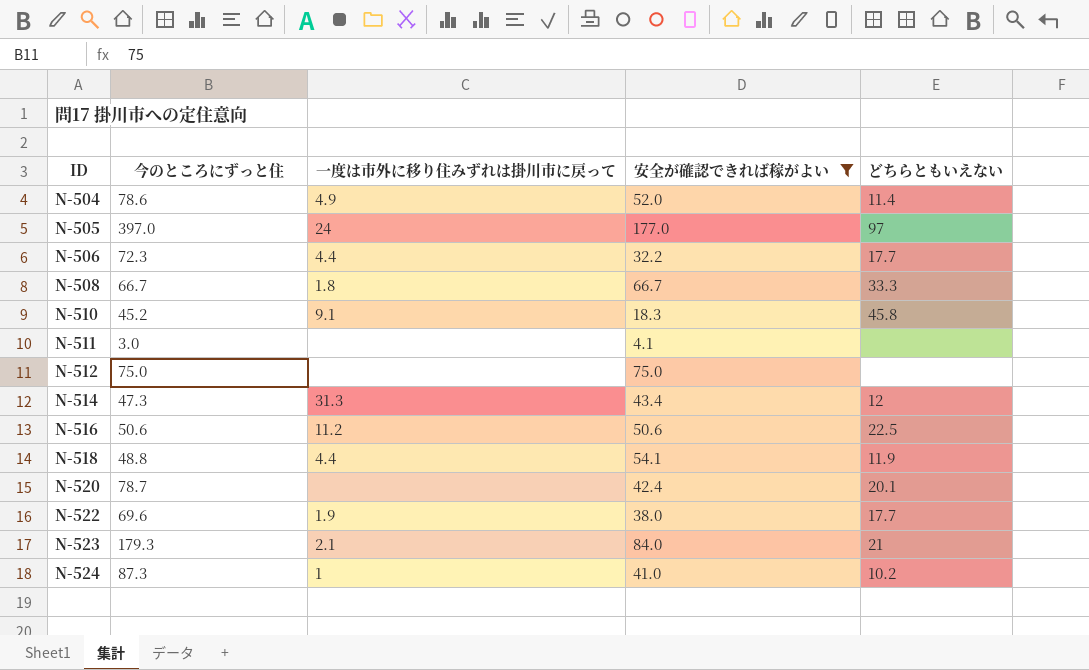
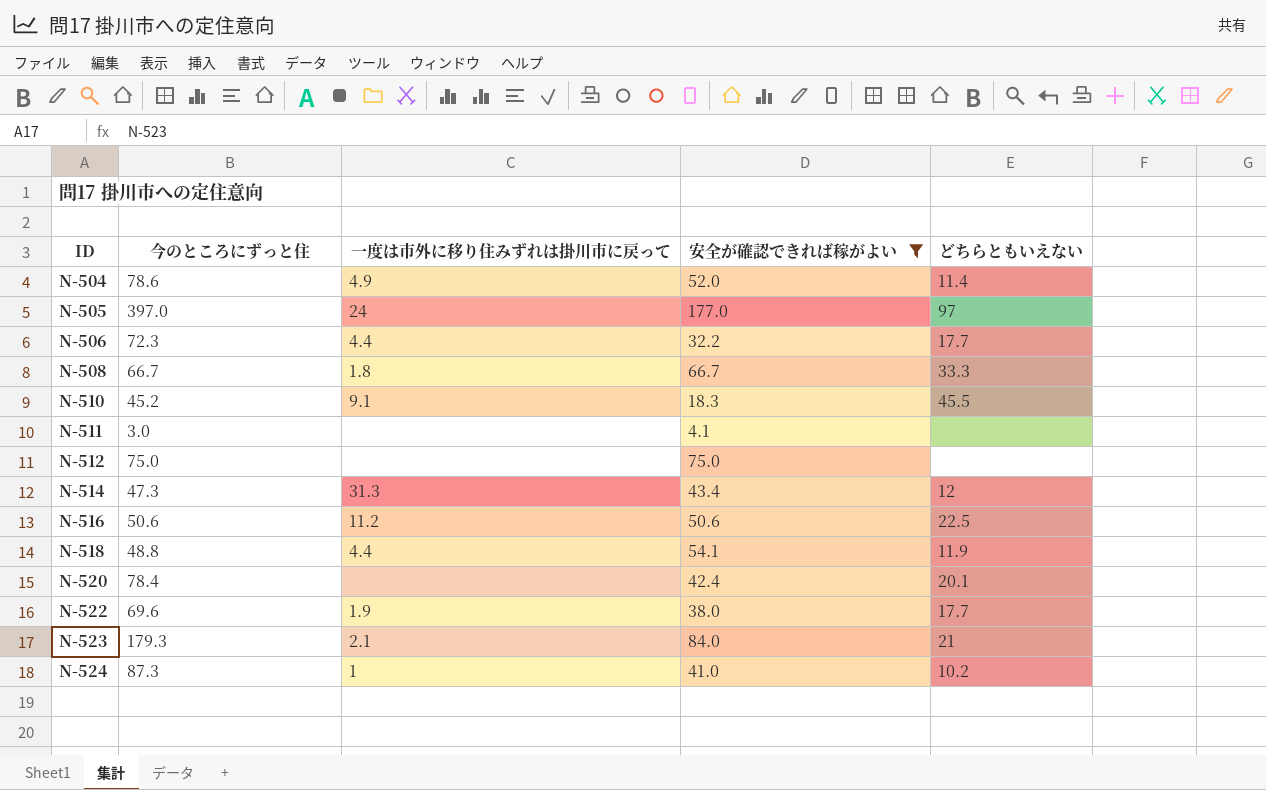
N-510 | どちらともいえない: 45.8 -> 45.5
N-520 | 今のところにずっと住: 78.7 -> 78.4

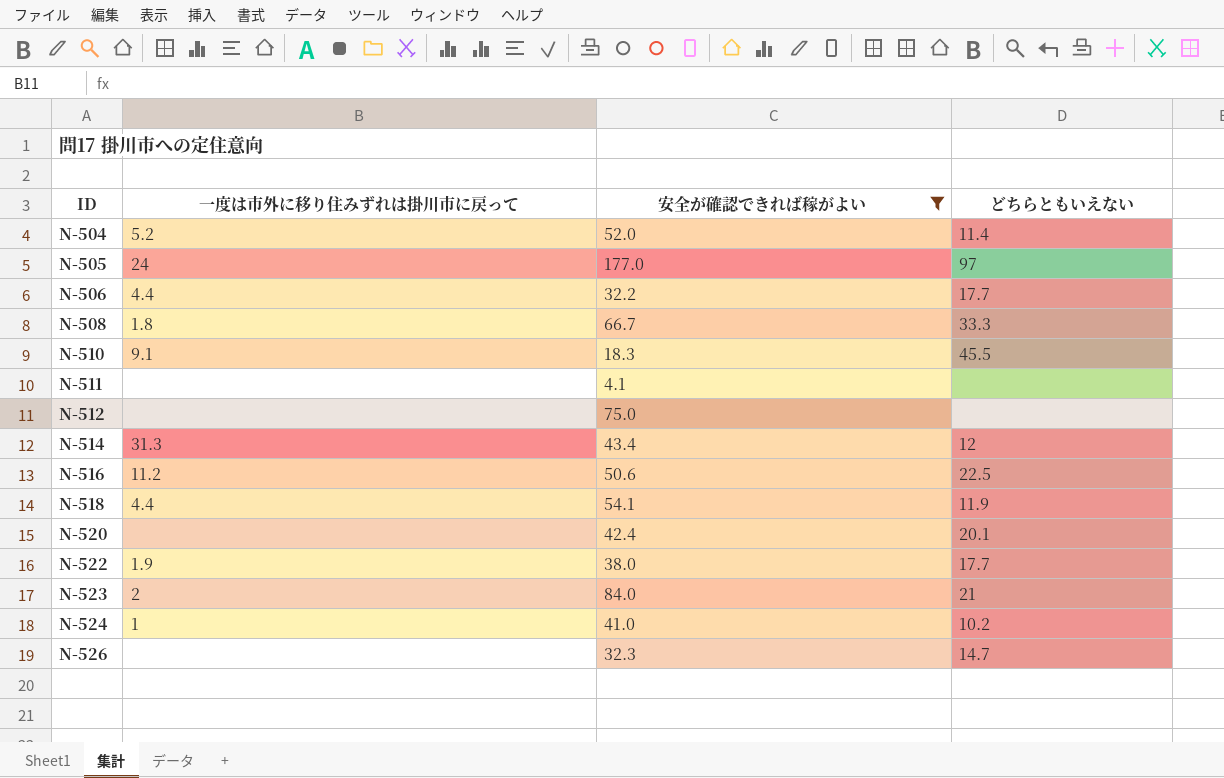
column 今のところにずっと住 | position: 2 -> none
N-504 | 一度は市外に移り住みずれは掛川市に戻って: 4.9 -> 5.2
N-523 | 一度は市外に移り住みずれは掛川市に戻って: 2.1 -> 2
row N-526: none -> none | 32.3 | 14.7

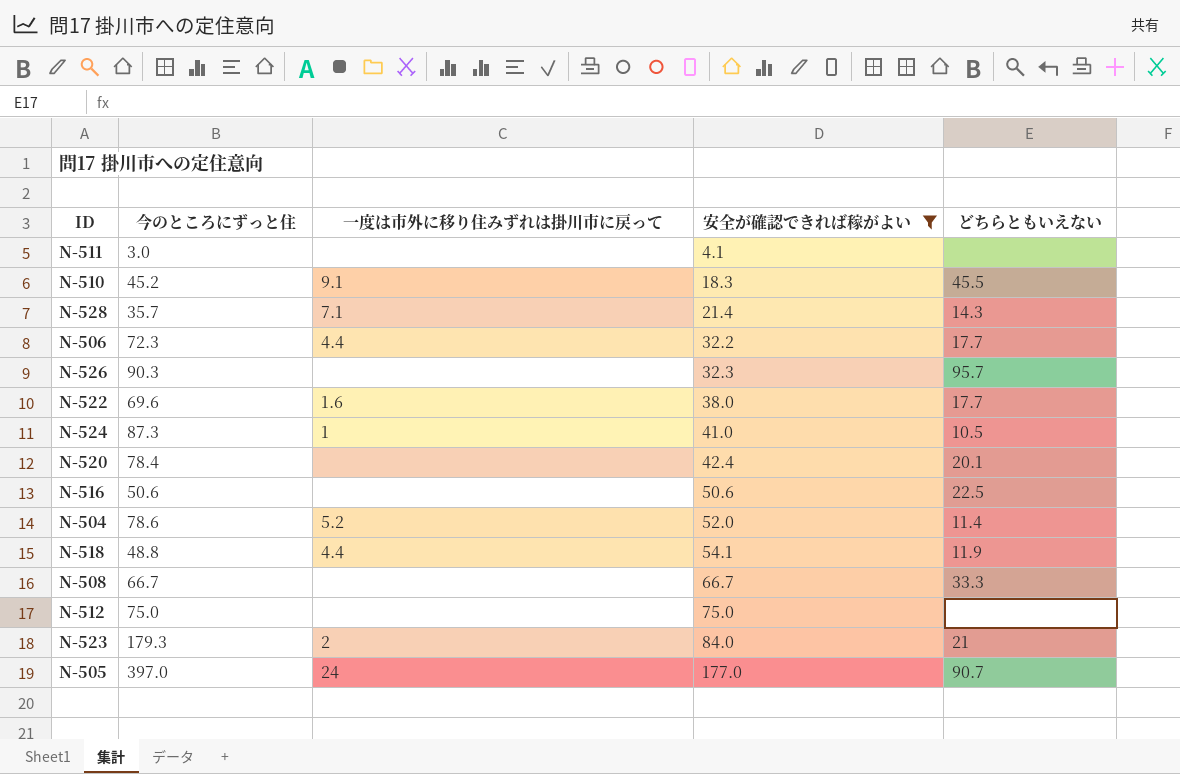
row order: ID ascending -> 安全が確認できれば稼がよい ascending
column 今のところにずっと住 | position: none -> 2
row N-514: 31.3 | 43.4 | 12 -> none
row N-528: none -> 35.7 | 7.1 | 21.4 | 14.3
N-526 | どちらともいえない: 14.7 -> 95.7
N-522 | 一度は市外に移り住みずれは掛川市に戻って: 1.9 -> 1.6
N-524 | どちらともいえない: 10.2 -> 10.5
N-516 | 一度は市外に移り住みずれは掛川市に戻って: 11.2 -> none
N-508 | 一度は市外に移り住みずれは掛川市に戻って: 1.8 -> none
N-505 | どちらともいえない: 97 -> 90.7

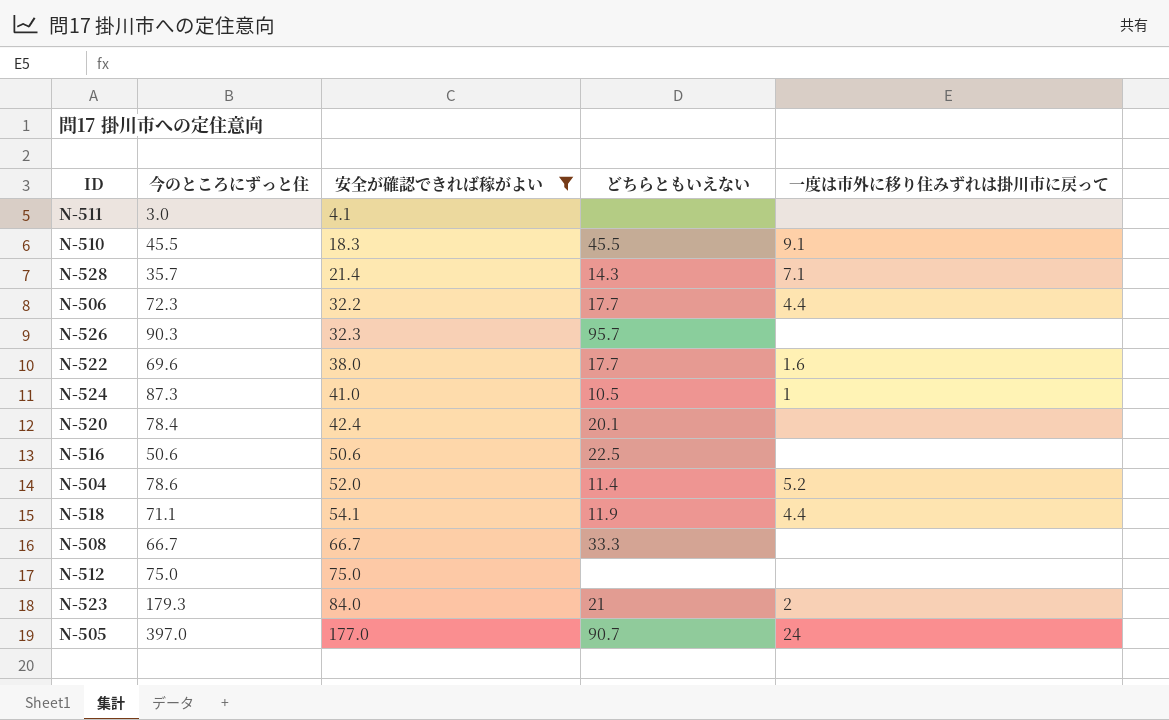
column 一度は市外に移り住みずれは掛川市に戻って | position: 3 -> 5
N-510 | 今のところにずっと住: 45.2 -> 45.5
N-518 | 今のところにずっと住: 48.8 -> 71.1

